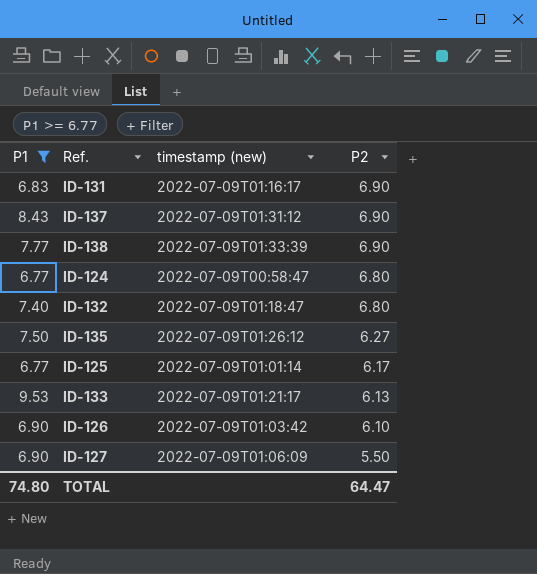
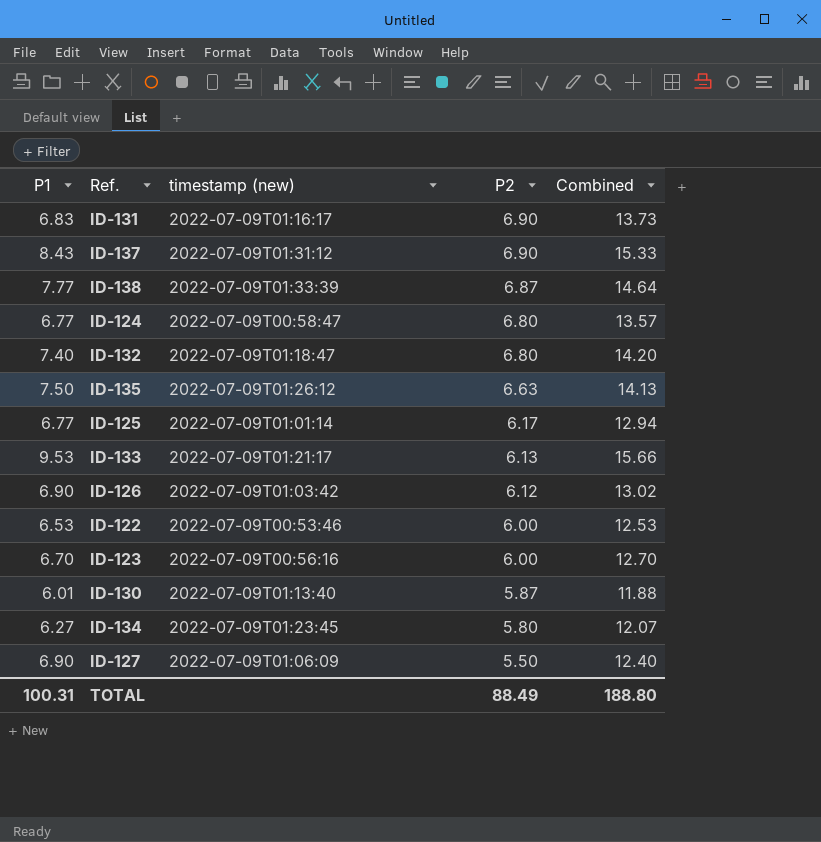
filter: P1 >= 6.77 -> none
column Combined | formula: none -> [P1] + [P2]
ID-138 | P2: 6.90 -> 6.87
ID-135 | P2: 6.27 -> 6.63
ID-126 | P2: 6.10 -> 6.12
TOTAL | P1: 74.80 -> 100.31
TOTAL | P2: 64.47 -> 88.49

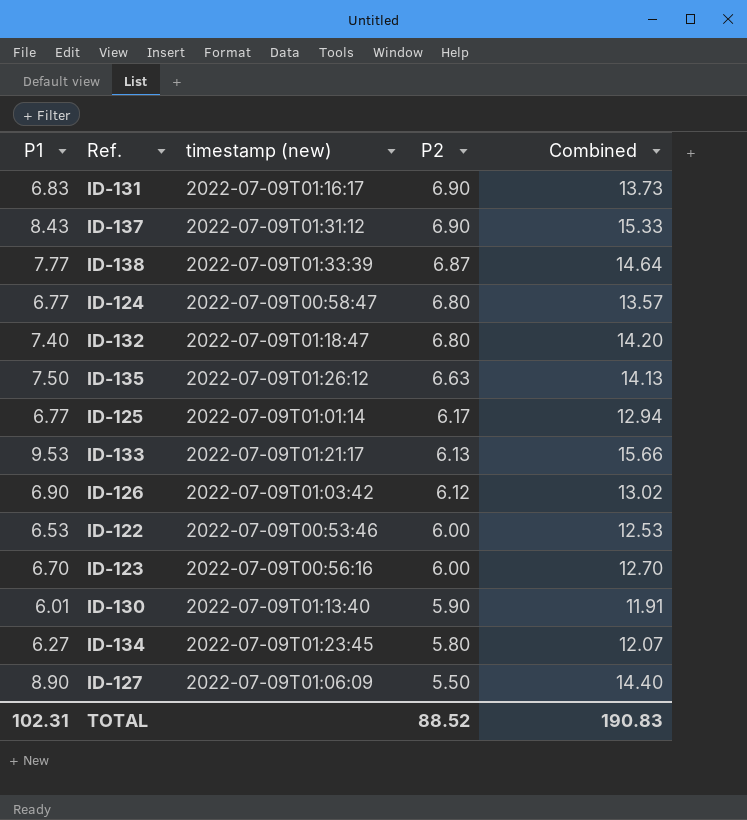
ID-130 | P2: 5.87 -> 5.90
ID-130 | Combined: 11.88 -> 11.91
ID-127 | P1: 6.90 -> 8.90
ID-127 | Combined: 12.40 -> 14.40
TOTAL | P1: 100.31 -> 102.31
TOTAL | P2: 88.49 -> 88.52
TOTAL | Combined: 188.80 -> 190.83

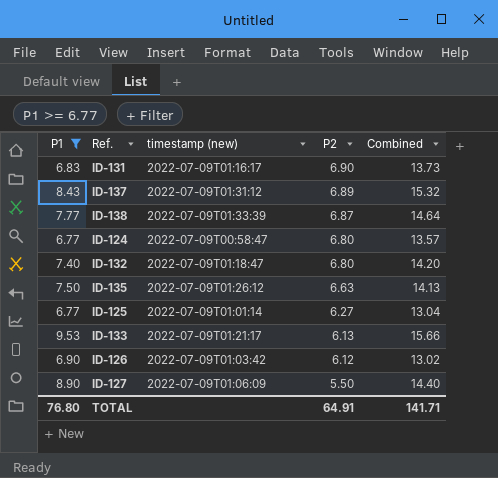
filter: none -> P1 >= 6.77
ID-137 | P2: 6.90 -> 6.89
ID-137 | Combined: 15.33 -> 15.32
ID-125 | P2: 6.17 -> 6.27
ID-125 | Combined: 12.94 -> 13.04
TOTAL | P1: 102.31 -> 76.80
TOTAL | P2: 88.52 -> 64.91
TOTAL | Combined: 190.83 -> 141.71

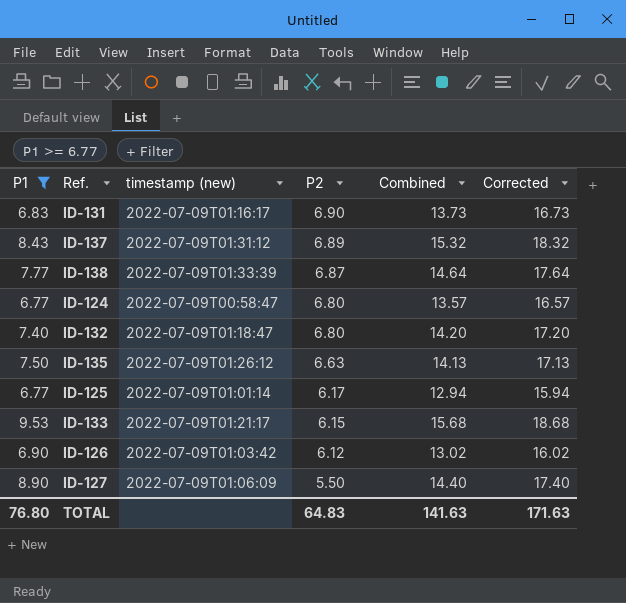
column Corrected | formula: none -> [Combined] + 3
ID-125 | P2: 6.27 -> 6.17
ID-125 | Combined: 13.04 -> 12.94
ID-133 | P2: 6.13 -> 6.15
ID-133 | Combined: 15.66 -> 15.68
TOTAL | P2: 64.91 -> 64.83
TOTAL | Combined: 141.71 -> 141.63

